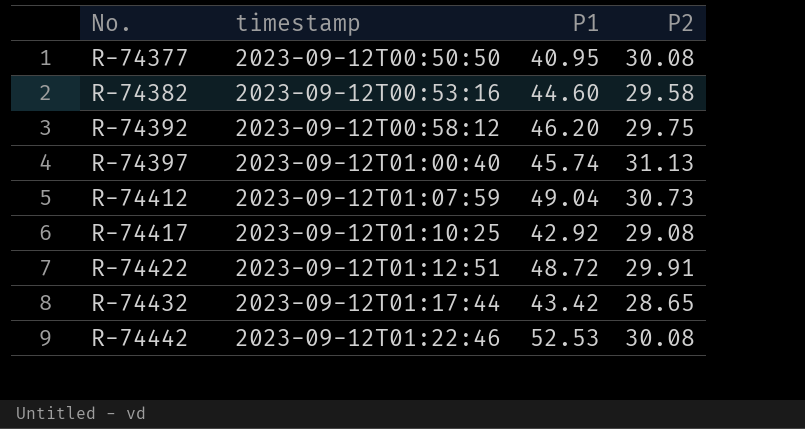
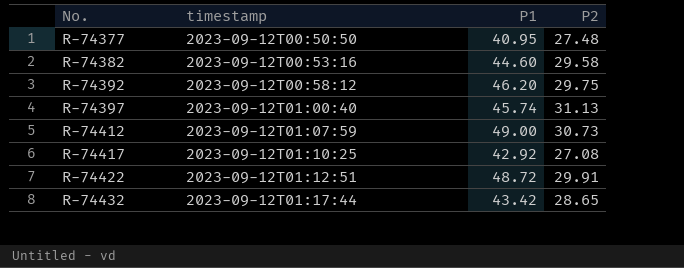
row R-74442: 2023-09-12T01:22:46 | 52.53 | 30.08 -> none
R-74377 | P2: 30.08 -> 27.48
R-74412 | P1: 49.04 -> 49.00
R-74417 | P2: 29.08 -> 27.08

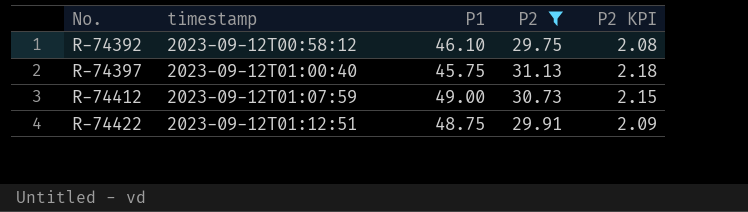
filter: none -> P2 >= 29.75
column P2 KPI | formula: none -> [P2] * 0.07
R-74392 | P1: 46.20 -> 46.10
R-74397 | P1: 45.74 -> 45.75
R-74422 | P1: 48.72 -> 48.75

